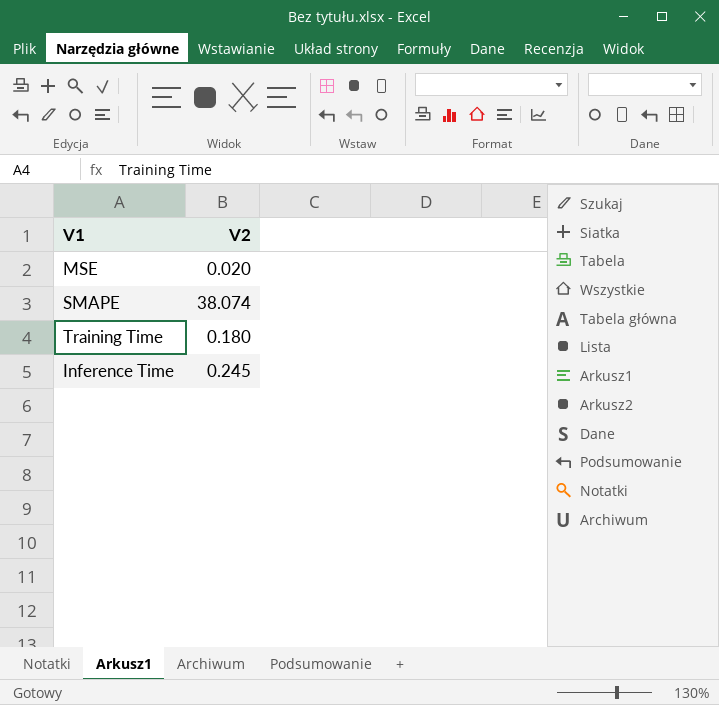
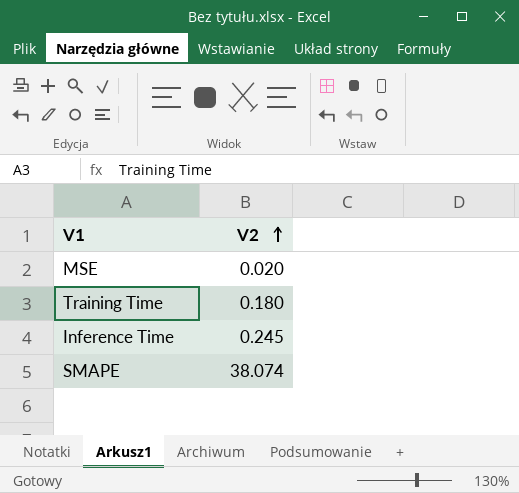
row order: none -> V2 ascending

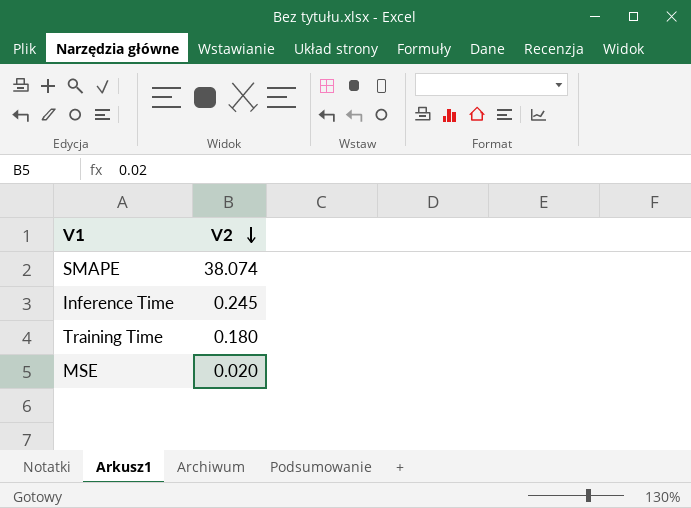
row order: V2 ascending -> V2 descending

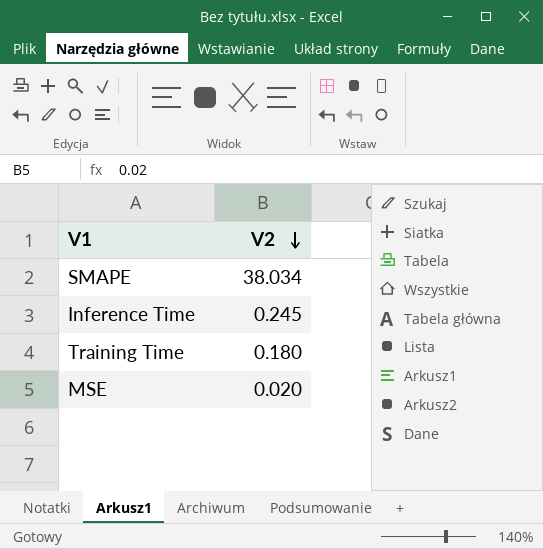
SMAPE | V2: 38.074 -> 38.034

